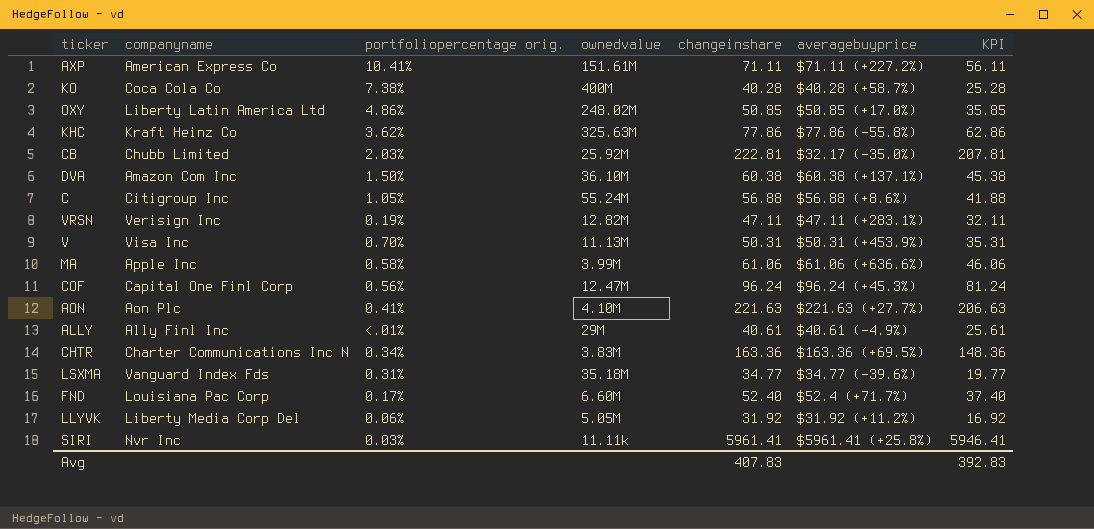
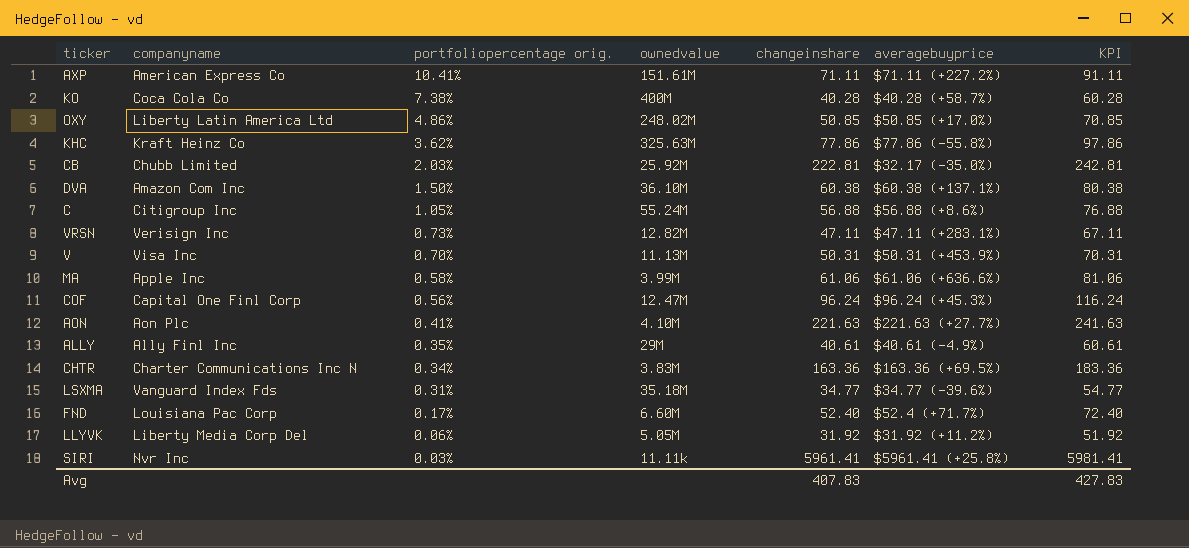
column KPI | formula: [changeinshare] - 15 -> [changeinshare] + 20
VRSN | portfoliopercentage orig.: 0.19% -> 0.73%
ALLY | portfoliopercentage orig.: <.01% -> 0.35%
Avg | KPI: 392.83 -> 427.83

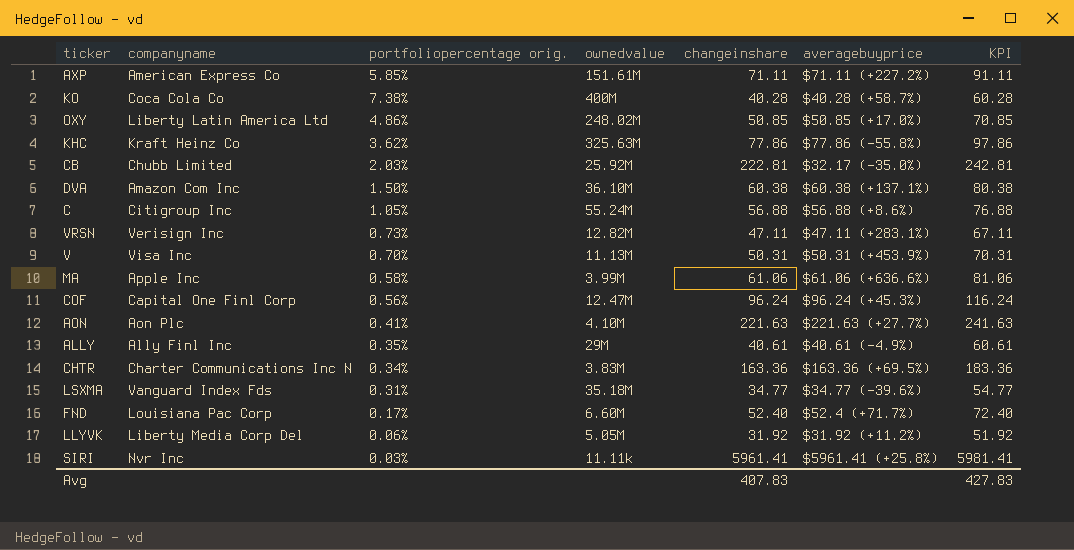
AXP | portfoliopercentage orig.: 10.41% -> 5.85%

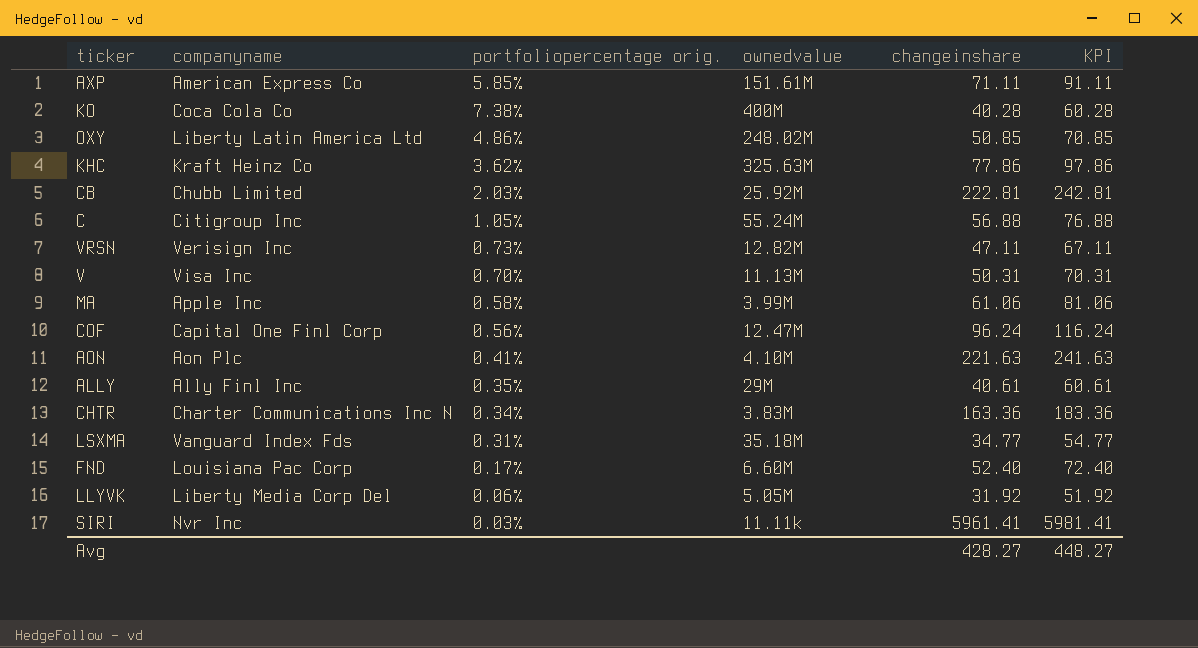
column averagebuyprice | position: 6 -> none
row DVA: Amazon Com Inc | 1.50% | 36.10M | 60.38 | $60.38 (+137.1%) | 80.38 -> none
Avg | changeinshare: 407.83 -> 428.27
Avg | KPI: 427.83 -> 448.27

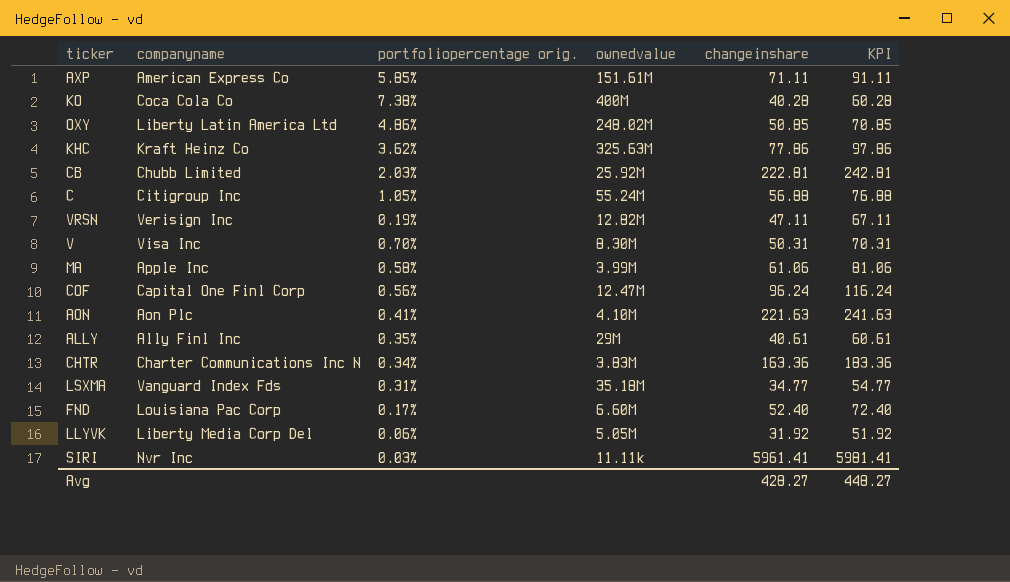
VRSN | portfoliopercentage orig.: 0.73% -> 0.19%
V | ownedvalue: 11.13M -> 8.30M

